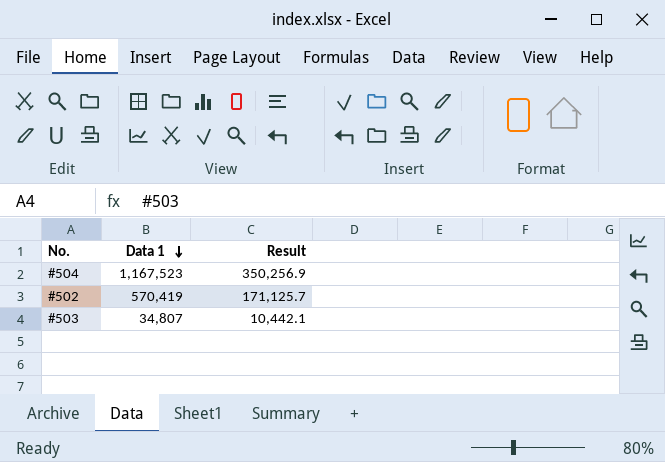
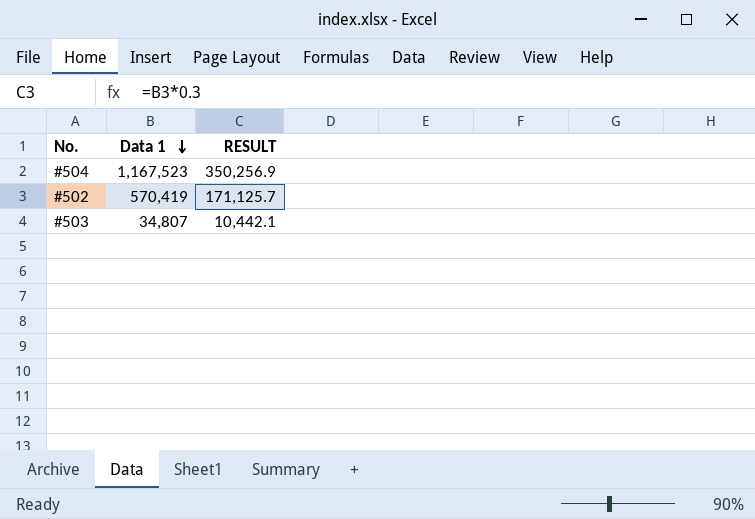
column name: Result -> RESULT

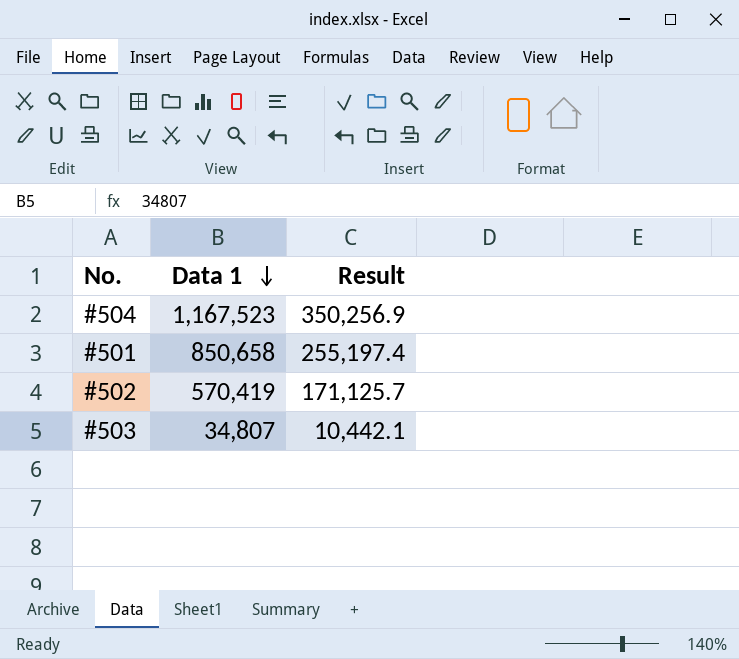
column name: RESULT -> Result
row #501: none -> 850,658 | 255,197.4

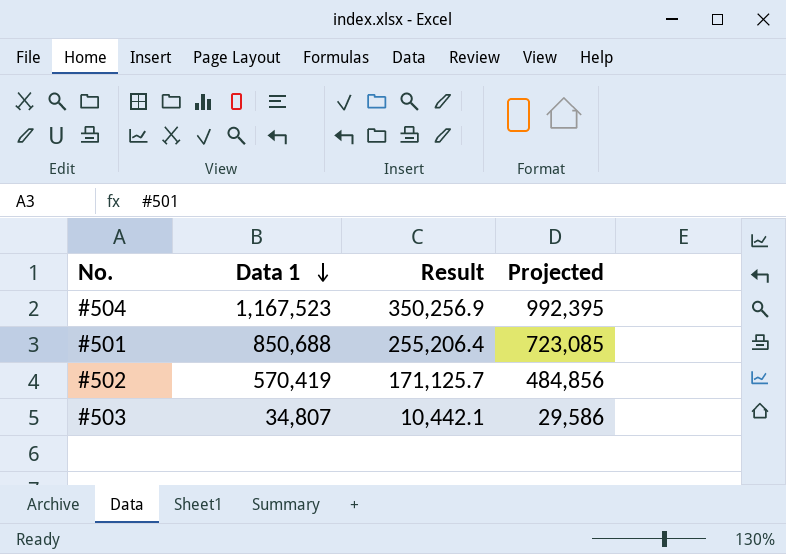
column Projected | formula: none -> [Data 1] * 0.85
#501 | Data 1: 850,658 -> 850,688
#501 | Result: 255,197.4 -> 255,206.4

